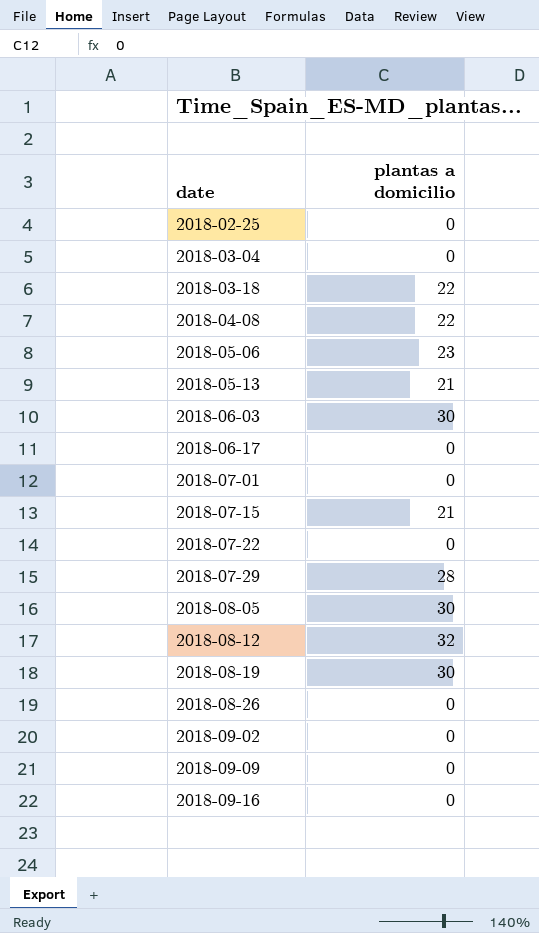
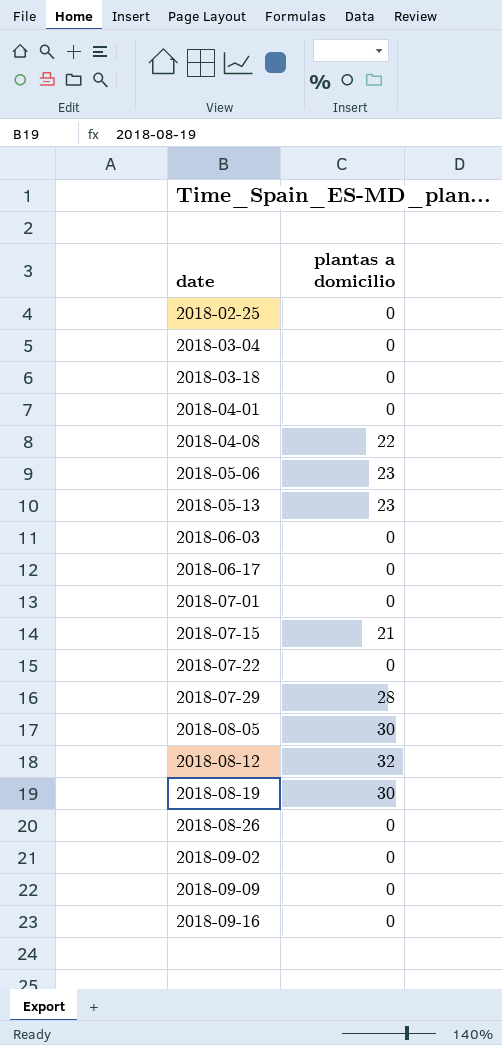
2018-03-18 | plantas a domicilio: 22 -> 0
row 2018-04-01: none -> 0
2018-05-13 | plantas a domicilio: 21 -> 23
2018-06-03 | plantas a domicilio: 30 -> 0

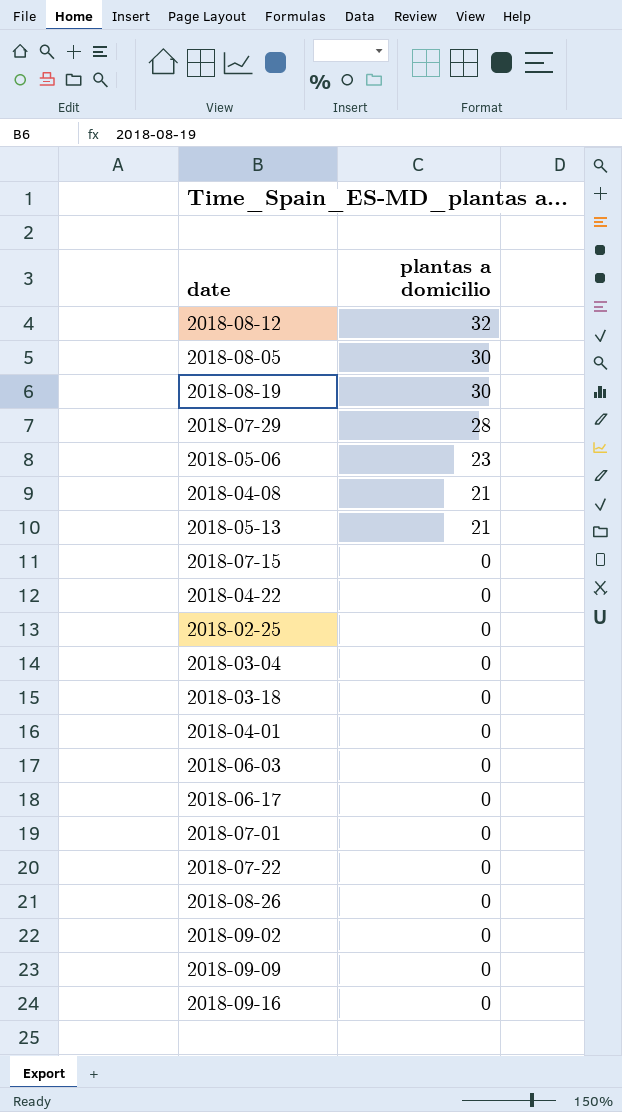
row order: date ascending -> plantas a domicilio descending
2018-04-08 | plantas a domicilio: 22 -> 21
2018-05-13 | plantas a domicilio: 23 -> 21
2018-07-15 | plantas a domicilio: 21 -> 0
row 2018-04-22: none -> 0

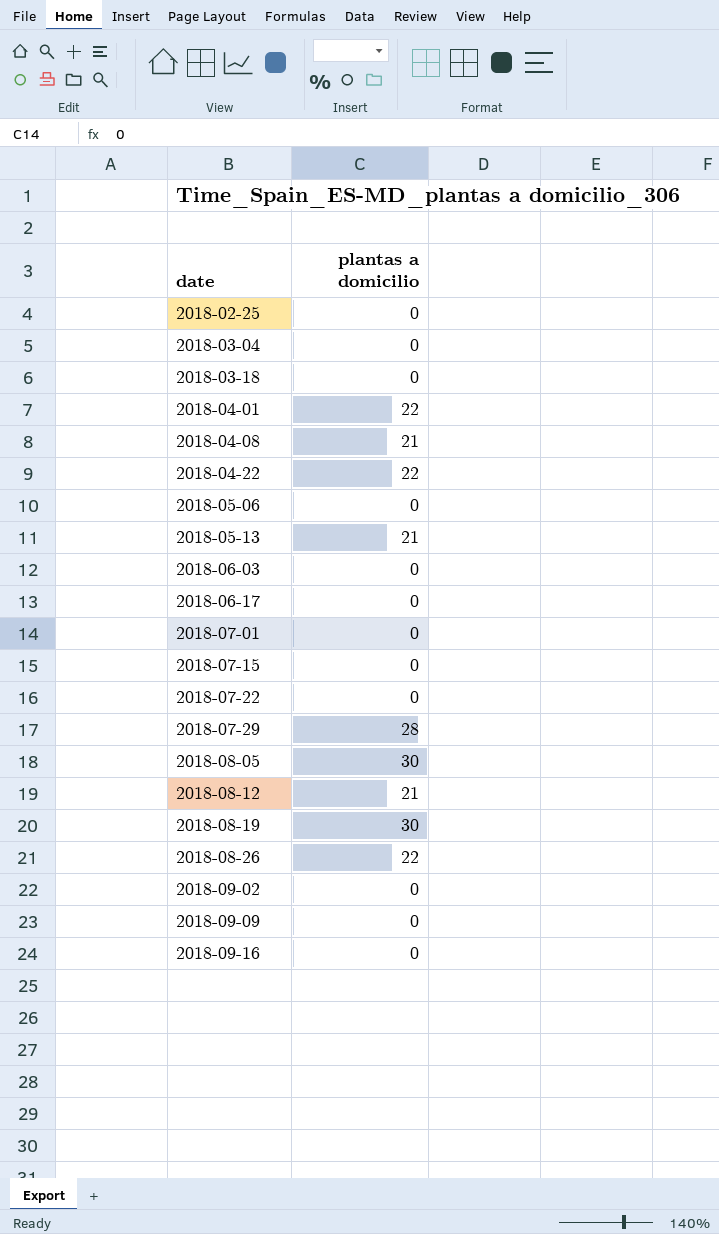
row order: plantas a domicilio descending -> date ascending
2018-04-01 | plantas a domicilio: 0 -> 22
2018-04-22 | plantas a domicilio: 0 -> 22
2018-05-06 | plantas a domicilio: 23 -> 0
2018-08-12 | plantas a domicilio: 32 -> 21
2018-08-26 | plantas a domicilio: 0 -> 22

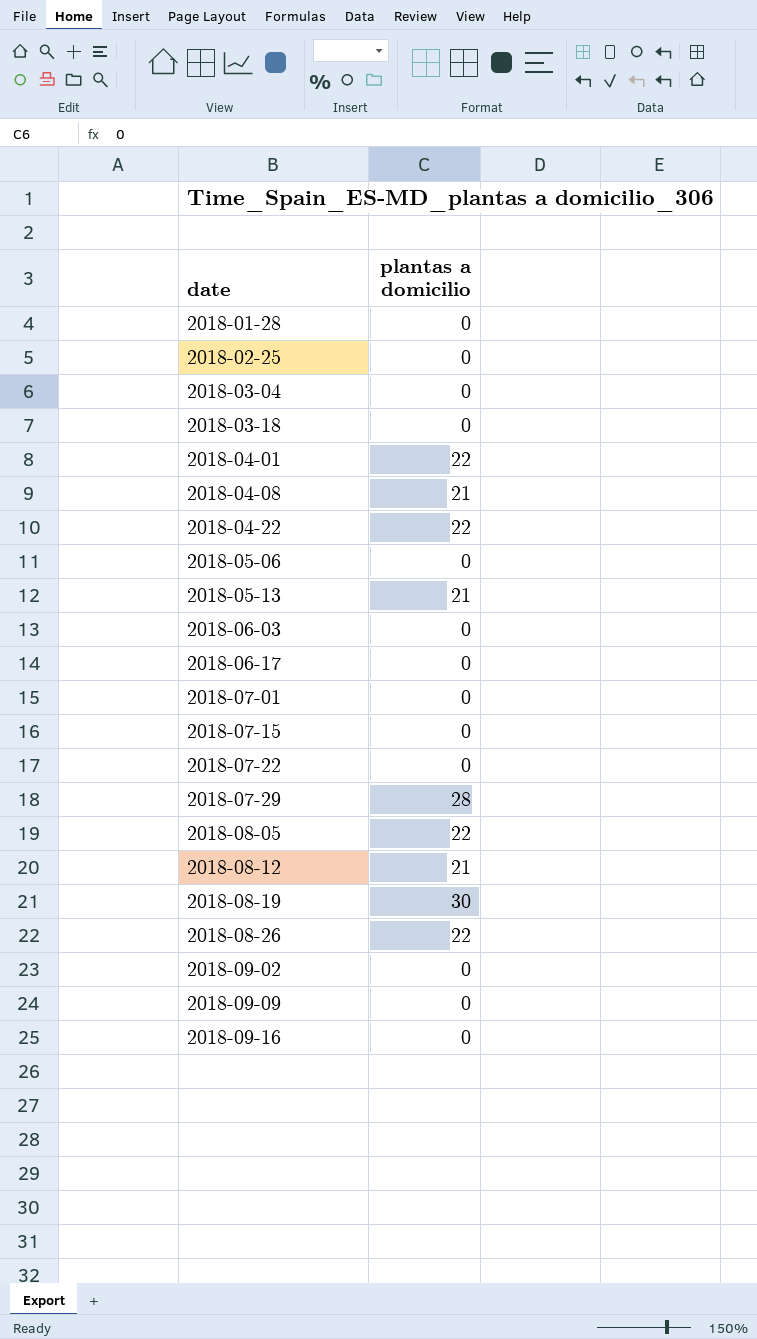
row 2018-01-28: none -> 0
2018-08-05 | plantas a domicilio: 30 -> 22

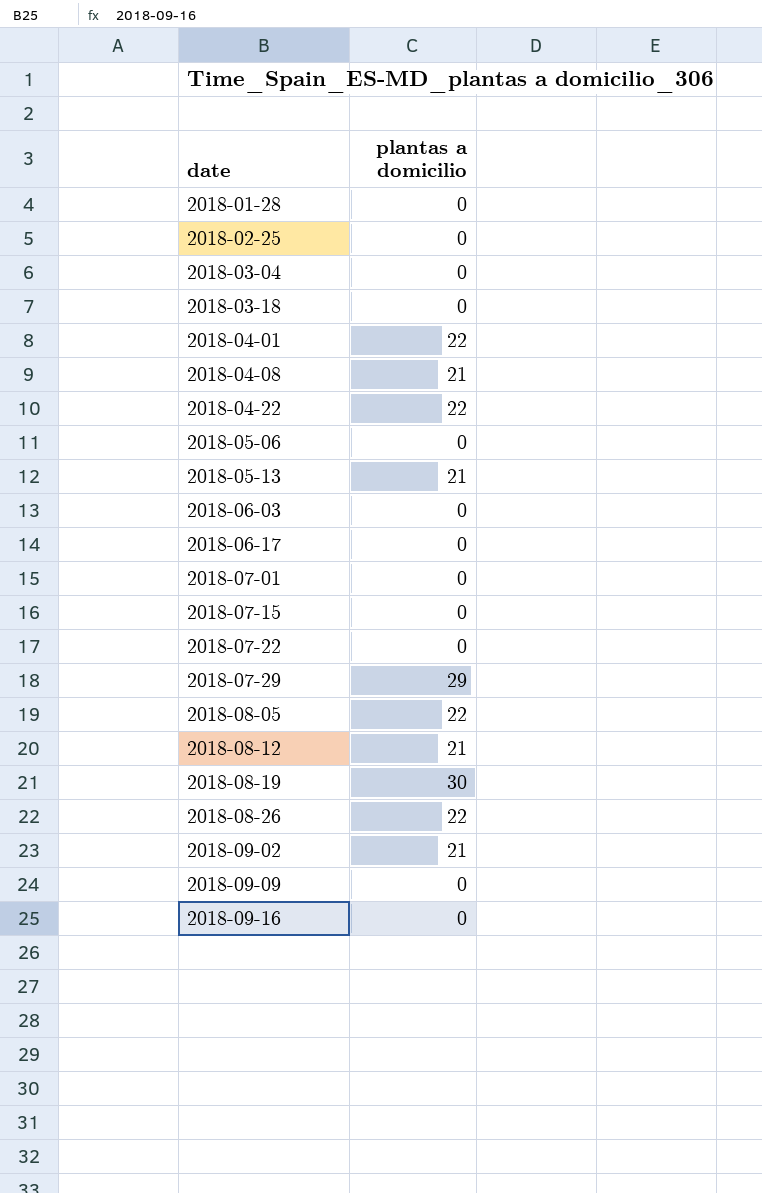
2018-07-29 | plantas a domicilio: 28 -> 29
2018-09-02 | plantas a domicilio: 0 -> 21

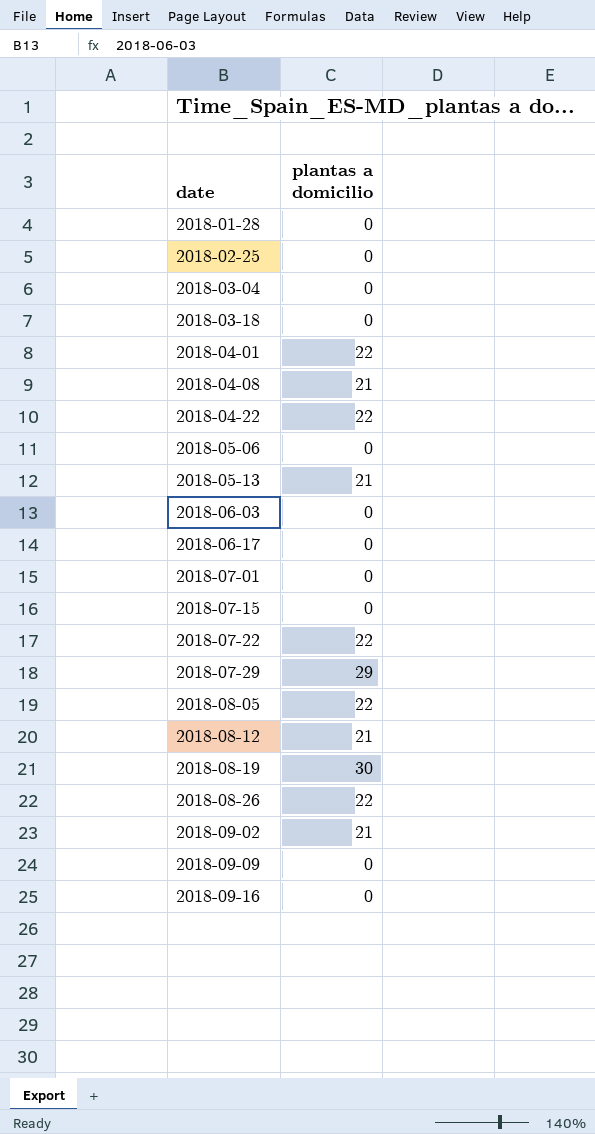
2018-07-22 | plantas a domicilio: 0 -> 22

